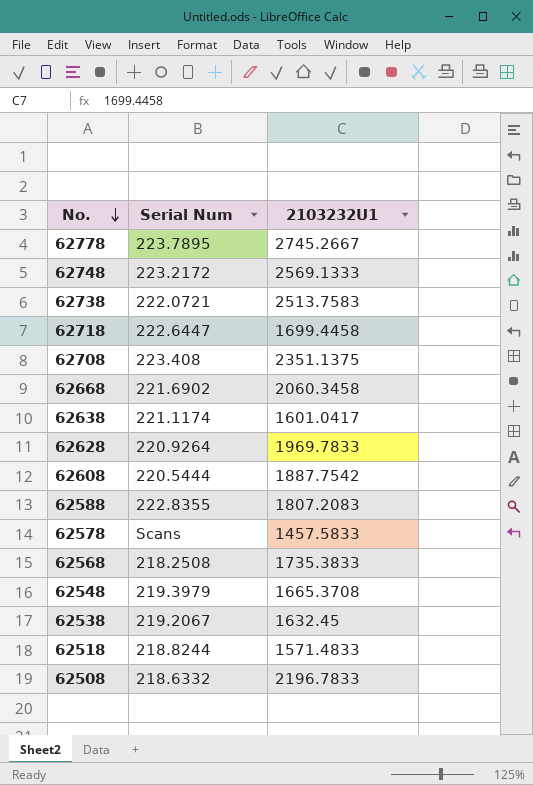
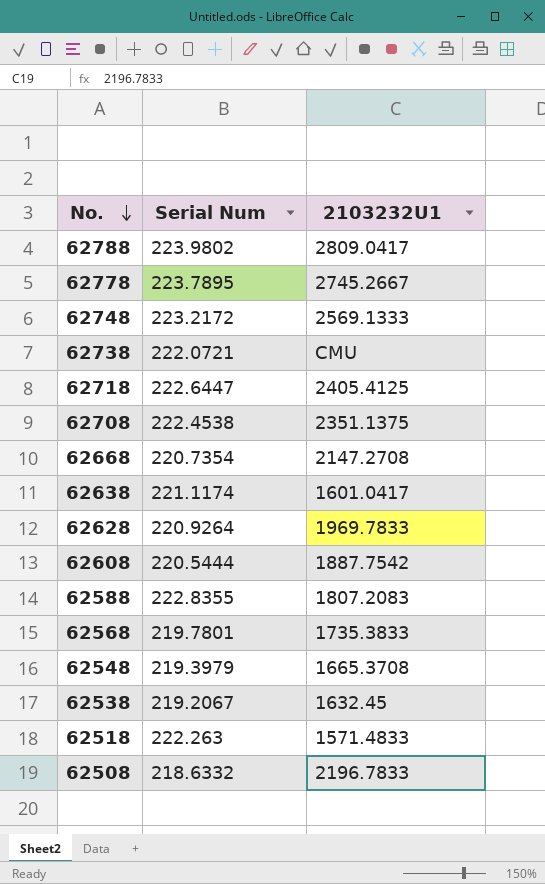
row 62578: Scans | 1457.5833 -> none
row 62788: none -> 223.9802 | 2809.0417
62738 | 2103232U1: 2513.7583 -> CMU
62718 | 2103232U1: 1699.4458 -> 2405.4125
62708 | Serial Num: 223.408 -> 222.4538
62668 | Serial Num: 221.6902 -> 220.7354
62668 | 2103232U1: 2060.3458 -> 2147.2708
62568 | Serial Num: 218.2508 -> 219.7801
62518 | Serial Num: 218.8244 -> 222.263

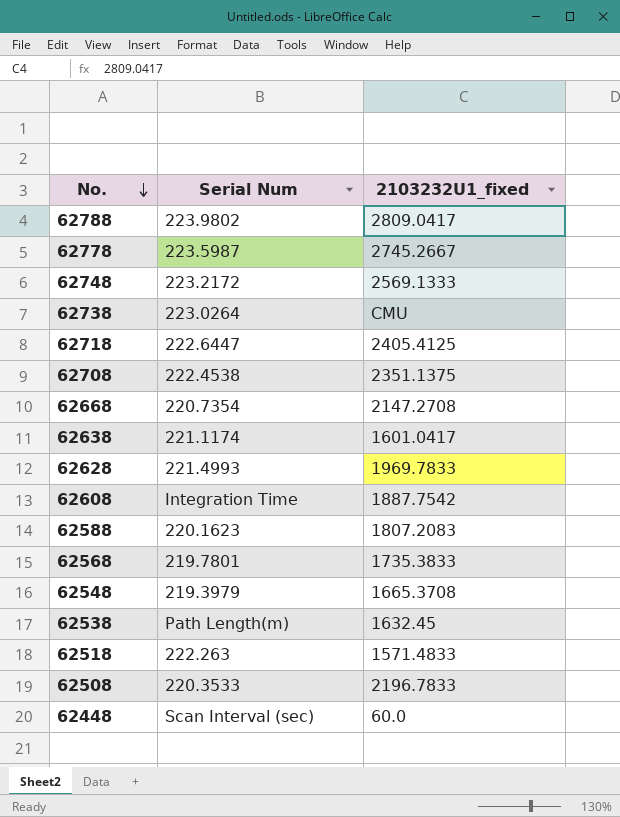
column name: 2103232U1 -> 2103232U1_fixed
62778 | Serial Num: 223.7895 -> 223.5987
62738 | Serial Num: 222.0721 -> 223.0264
62628 | Serial Num: 220.9264 -> 221.4993
62608 | Serial Num: 220.5444 -> Integration Time
62588 | Serial Num: 222.8355 -> 220.1623
62538 | Serial Num: 219.2067 -> Path Length(m)
62508 | Serial Num: 218.6332 -> 220.3533
row 62448: none -> Scan Interval (sec) | 60.0

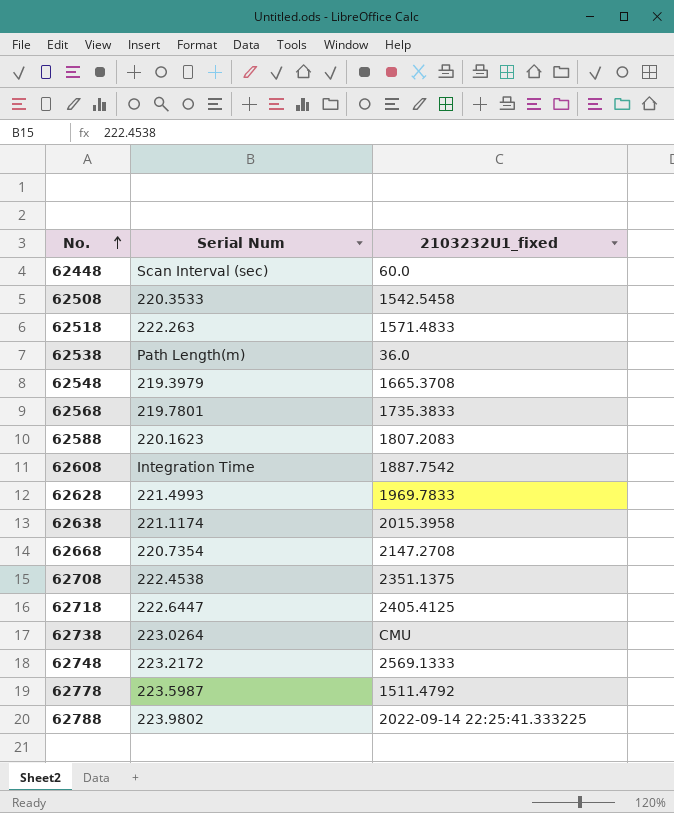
row order: No. descending -> No. ascending
62508 | 2103232U1_fixed: 2196.7833 -> 1542.5458
62538 | 2103232U1_fixed: 1632.45 -> 36.0
62638 | 2103232U1_fixed: 1601.0417 -> 2015.3958
62778 | 2103232U1_fixed: 2745.2667 -> 1511.4792
62788 | 2103232U1_fixed: 2809.0417 -> 2022-09-14 22:25:41.333225

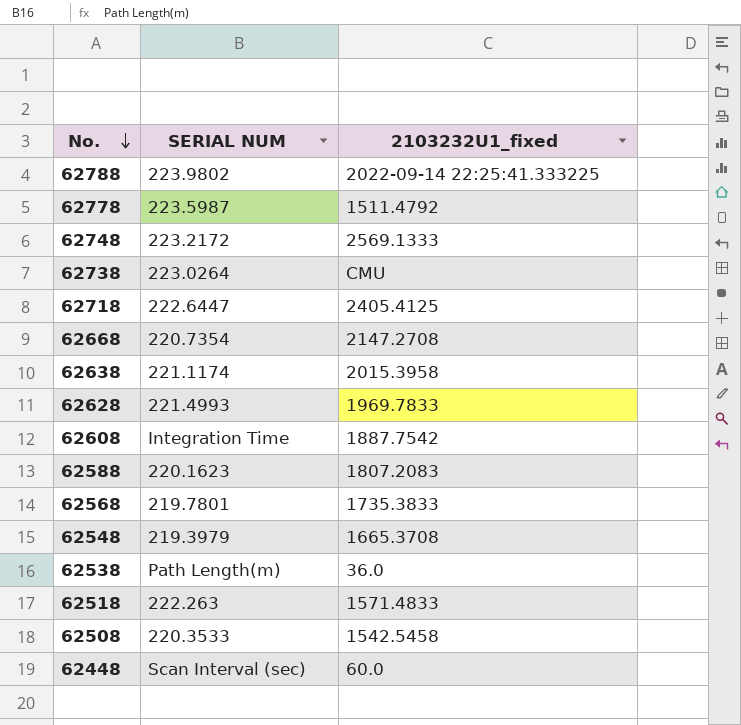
row order: No. ascending -> No. descending
column name: Serial Num -> SERIAL NUM
row 62708: 222.4538 | 2351.1375 -> none

